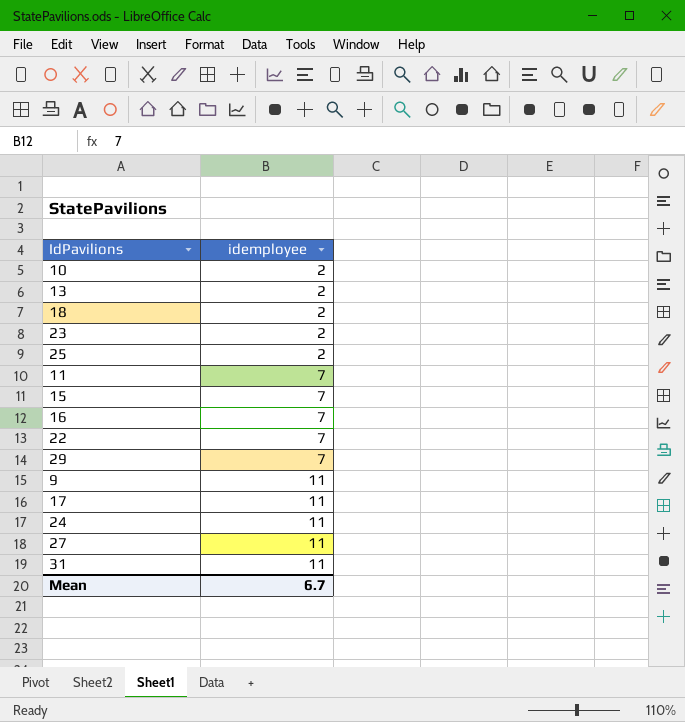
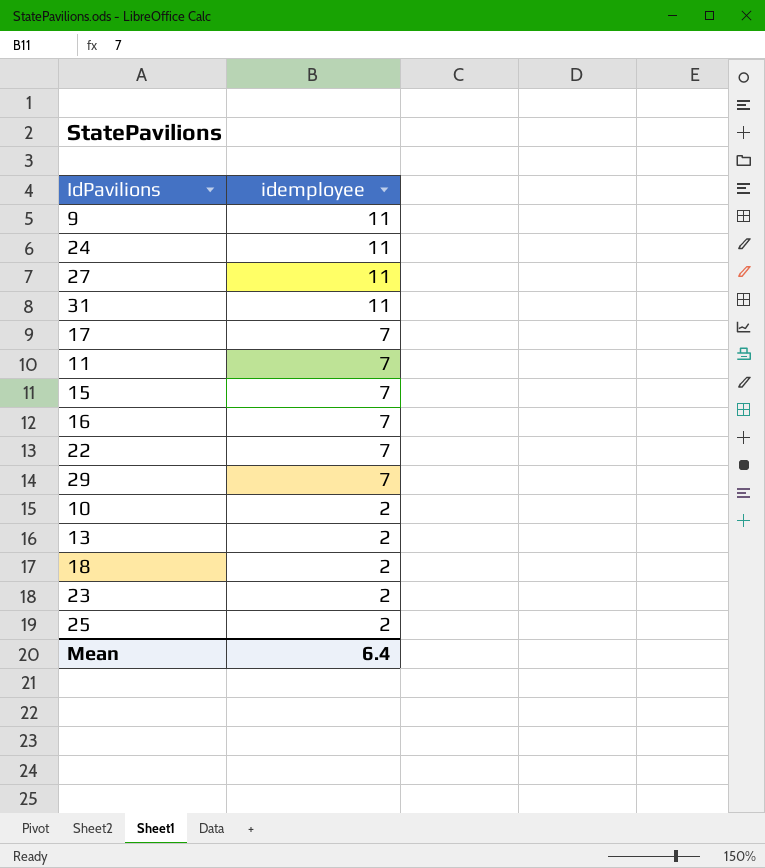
row order: idemployee ascending -> idemployee descending
17 | idemployee: 11 -> 7
Mean | idemployee: 6.7 -> 6.4

